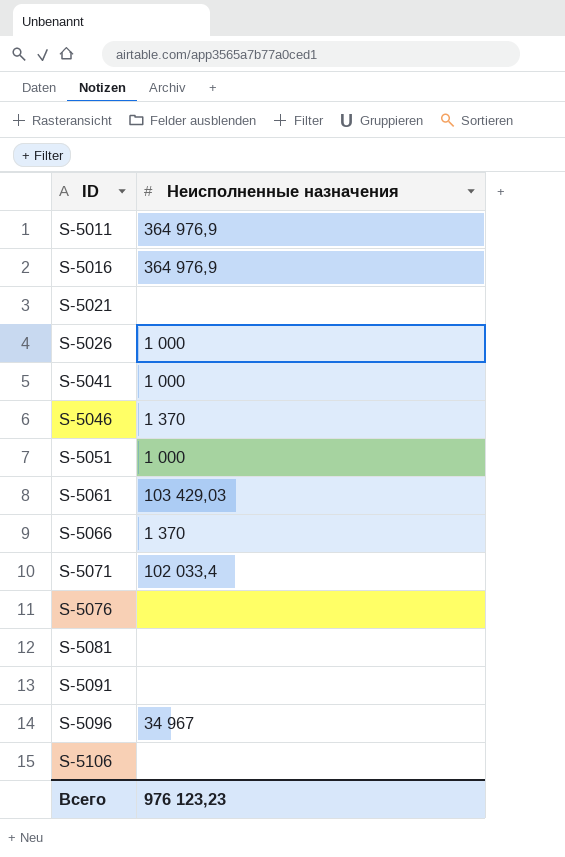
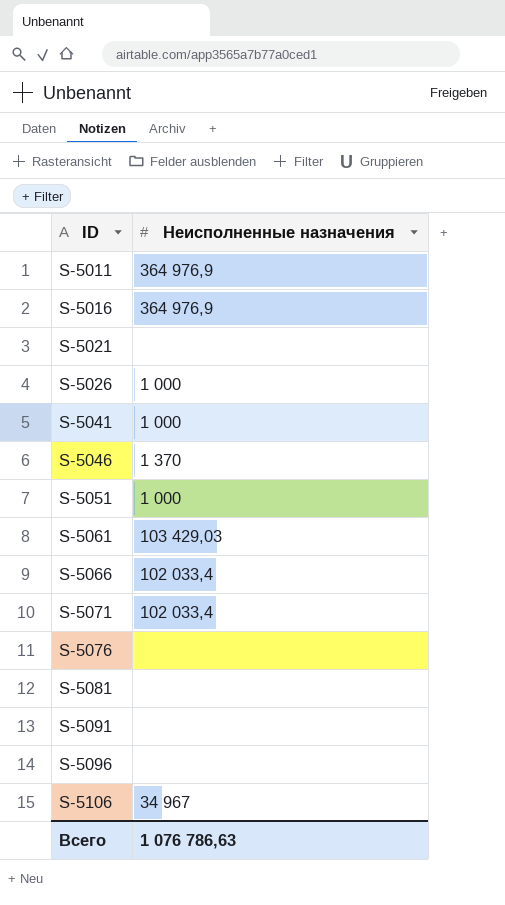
S-5066 | Неисполненные назначения: 1 370 -> 102 033,4
S-5096 | Неисполненные назначения: 34 967 -> none
S-5106 | Неисполненные назначения: none -> 34 967
Всего | Неисполненные назначения: 976 123,23 -> 1 076 786,63

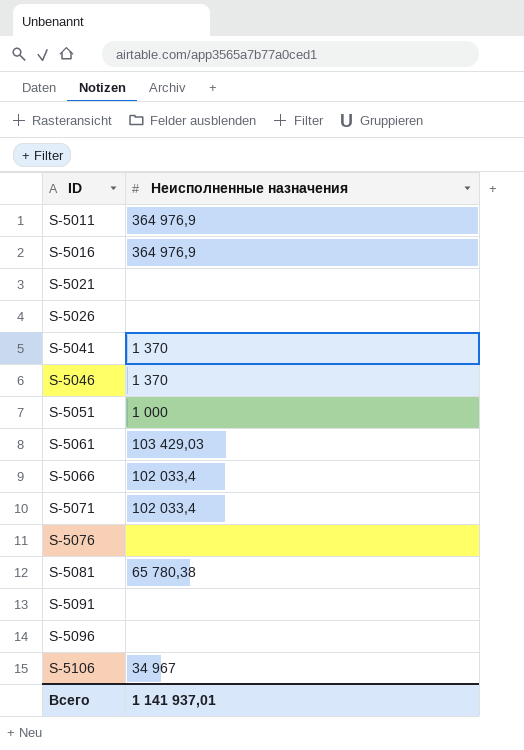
S-5026 | Неисполненные назначения: 1 000 -> none
S-5041 | Неисполненные назначения: 1 000 -> 1 370
S-5081 | Неисполненные назначения: none -> 65 780,38
Всего | Неисполненные назначения: 1 076 786,63 -> 1 141 937,01

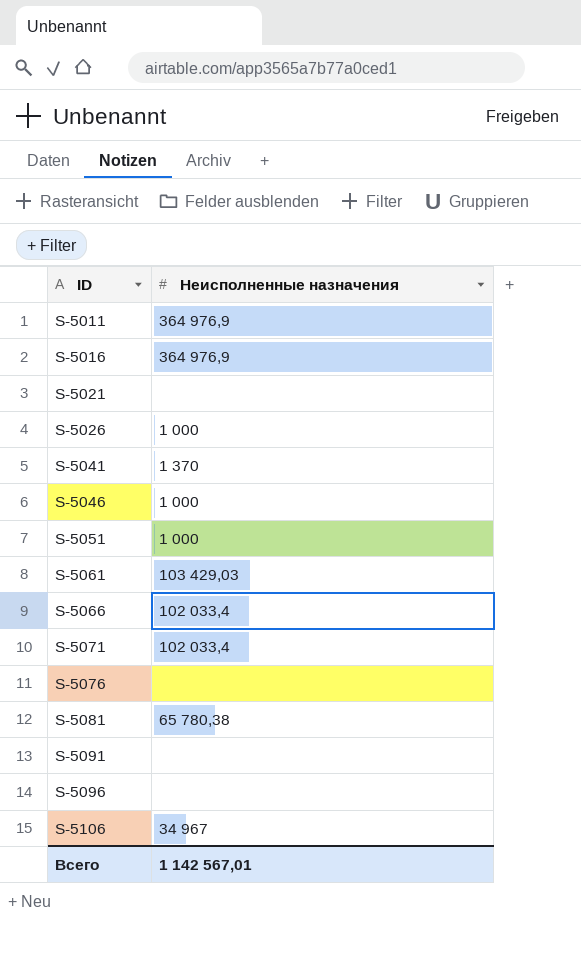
S-5026 | Неисполненные назначения: none -> 1 000
S-5046 | Неисполненные назначения: 1 370 -> 1 000
Всего | Неисполненные назначения: 1 141 937,01 -> 1 142 567,01

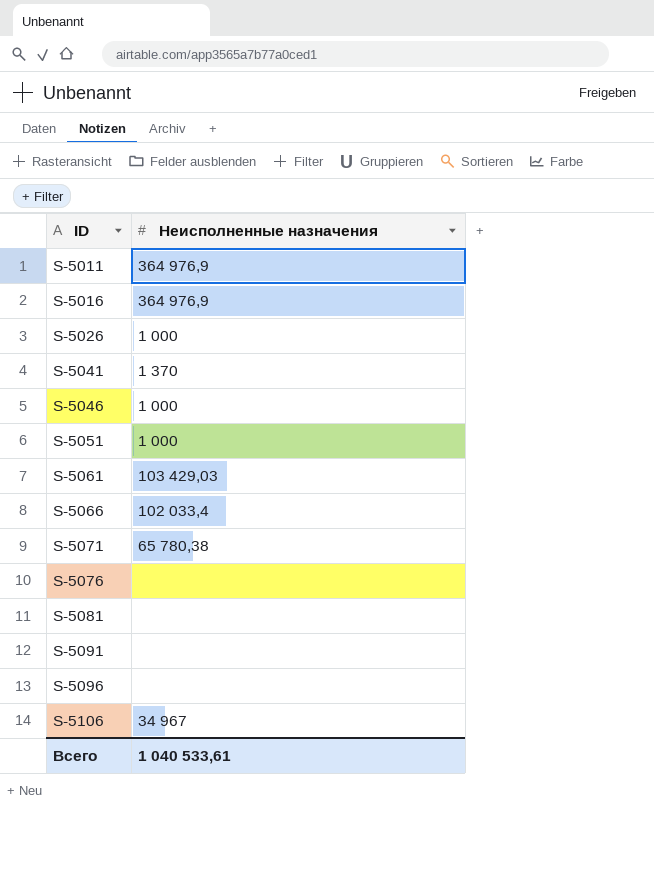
row S-5021: none -> none
S-5071 | Неисполненные назначения: 102 033,4 -> 65 780,38
S-5081 | Неисполненные назначения: 65 780,38 -> none
Всего | Неисполненные назначения: 1 142 567,01 -> 1 040 533,61

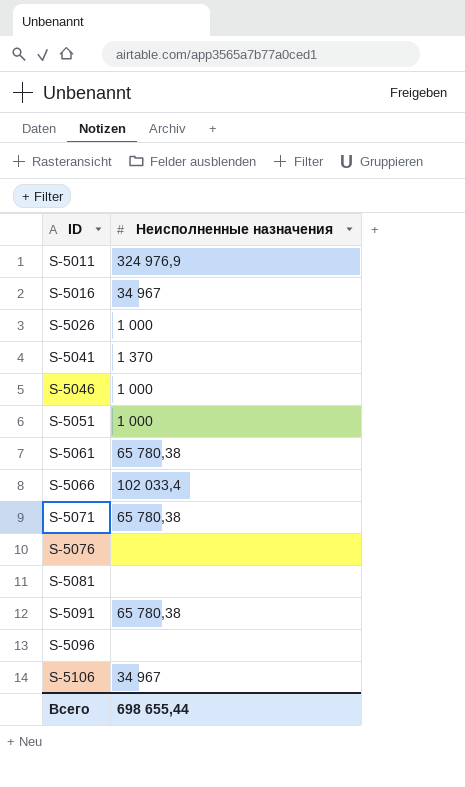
S-5011 | Неисполненные назначения: 364 976,9 -> 324 976,9
S-5016 | Неисполненные назначения: 364 976,9 -> 34 967
S-5061 | Неисполненные назначения: 103 429,03 -> 65 780,38
S-5091 | Неисполненные назначения: none -> 65 780,38
Всего | Неисполненные назначения: 1 040 533,61 -> 698 655,44

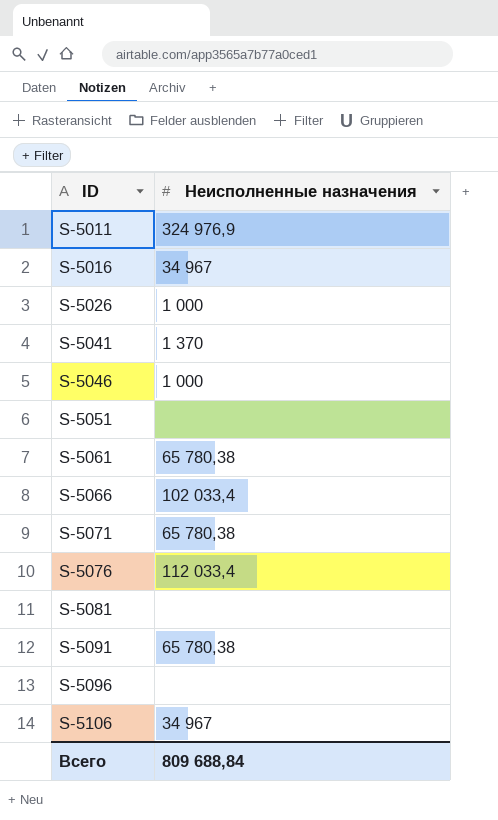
S-5051 | Неисполненные назначения: 1 000 -> none
S-5076 | Неисполненные назначения: none -> 112 033,4
Всего | Неисполненные назначения: 698 655,44 -> 809 688,84

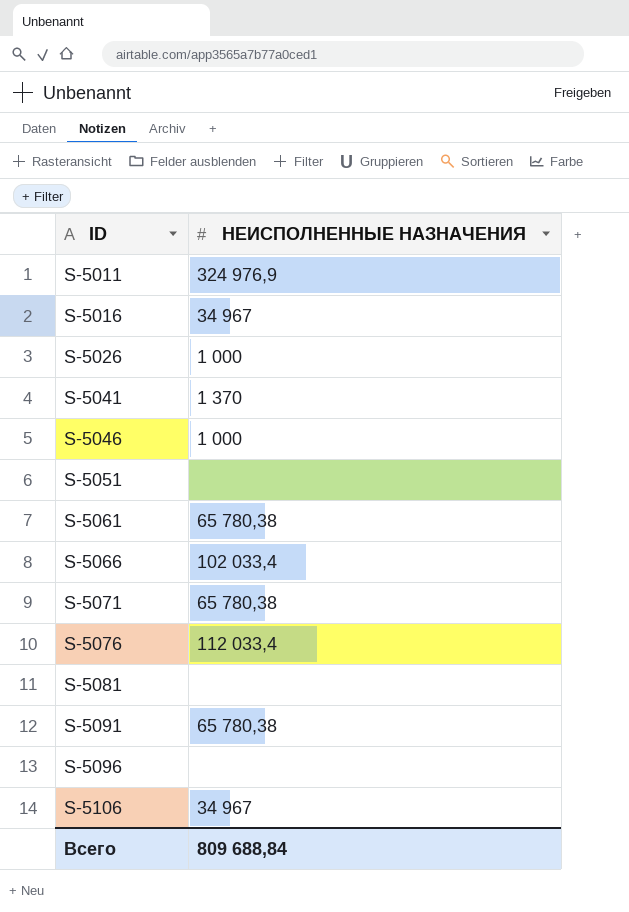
column name: Неисполненные назначения -> НЕИСПОЛНЕННЫЕ НАЗНАЧЕНИЯ

